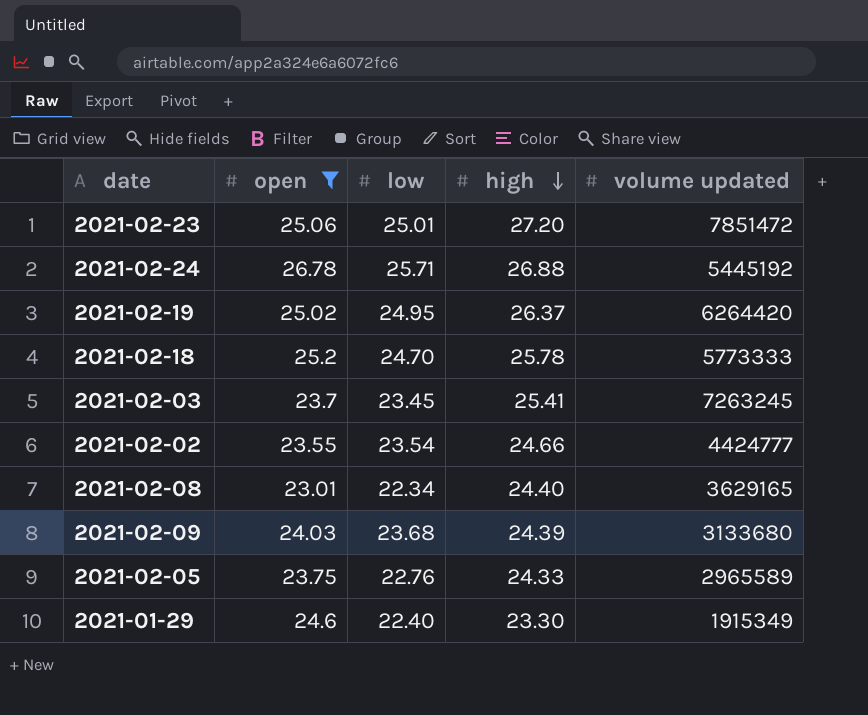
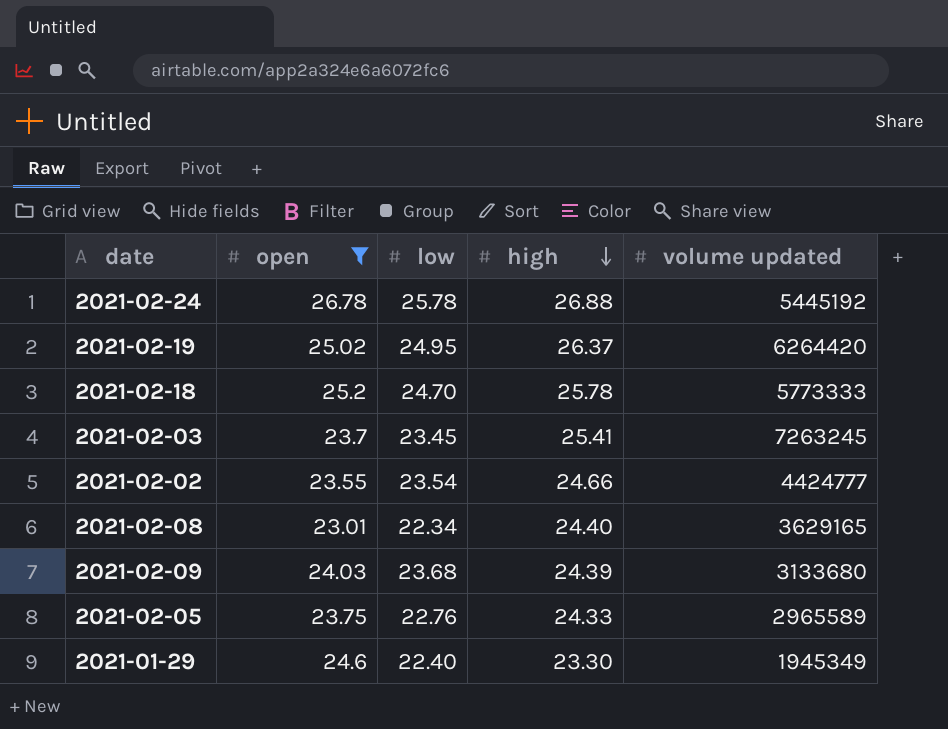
row 2021-02-23: 25.06 | 25.01 | 27.20 | 7851472 -> none
2021-02-24 | low: 25.71 -> 25.78
2021-01-29 | volume updated: 1915349 -> 1945349

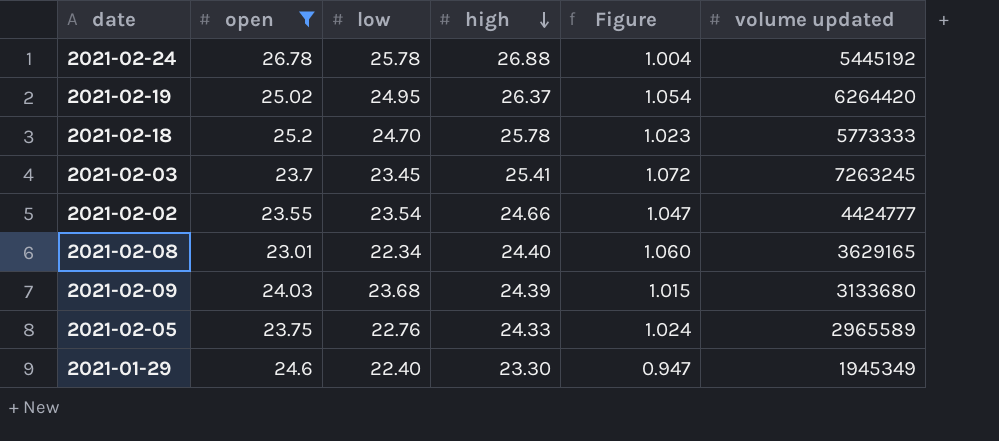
column Figure | formula: none -> [high] / [open]

